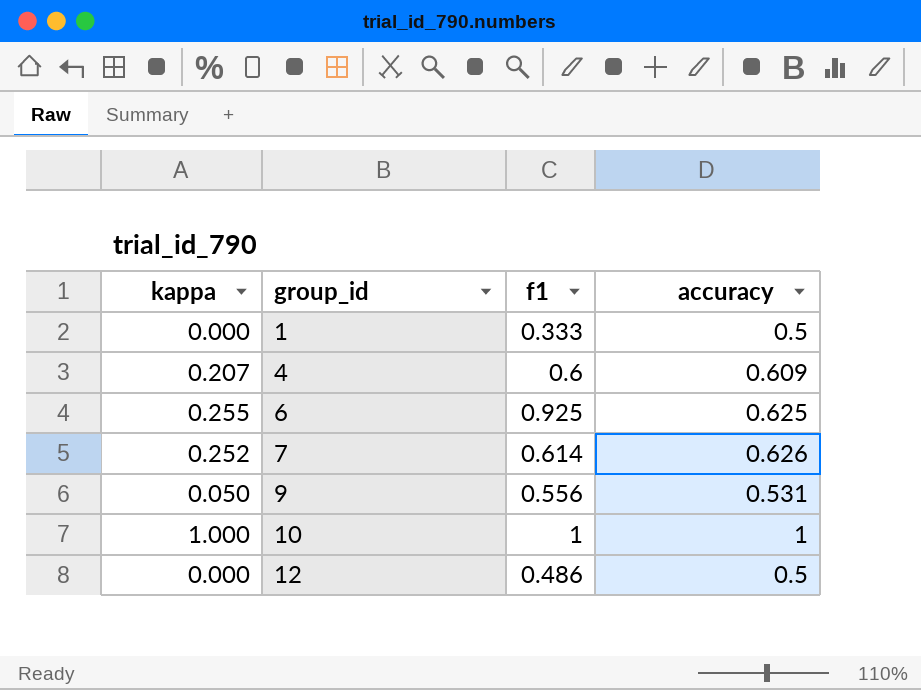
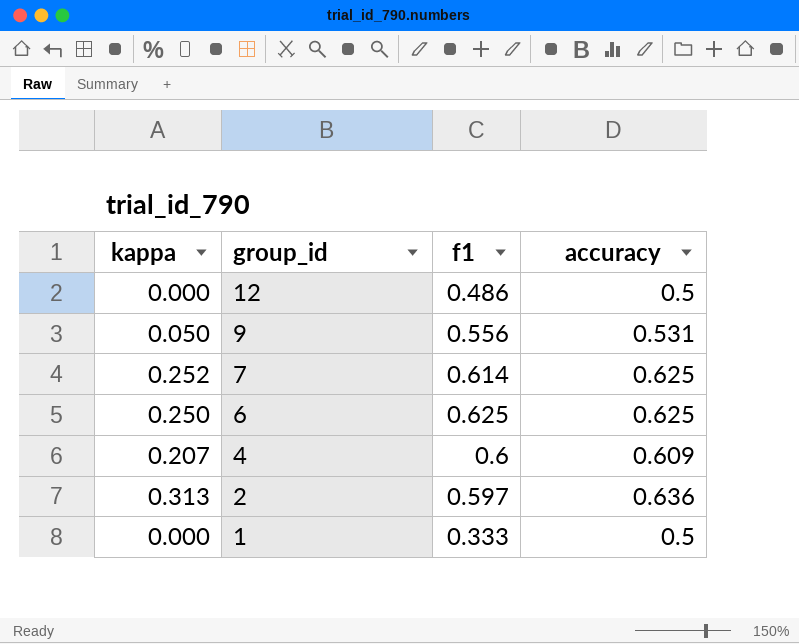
row order: group_id ascending -> group_id descending
row 10: 1.000 | 1 | 1 -> none
7 | accuracy: 0.626 -> 0.625
6 | kappa: 0.255 -> 0.250
6 | f1: 0.925 -> 0.625
row 2: none -> 0.313 | 0.597 | 0.636

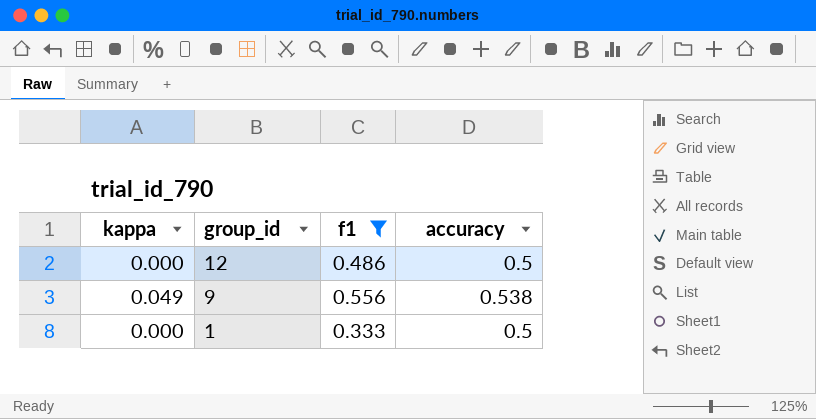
filter: none -> f1 <= 0.556
9 | kappa: 0.050 -> 0.049
9 | accuracy: 0.531 -> 0.538

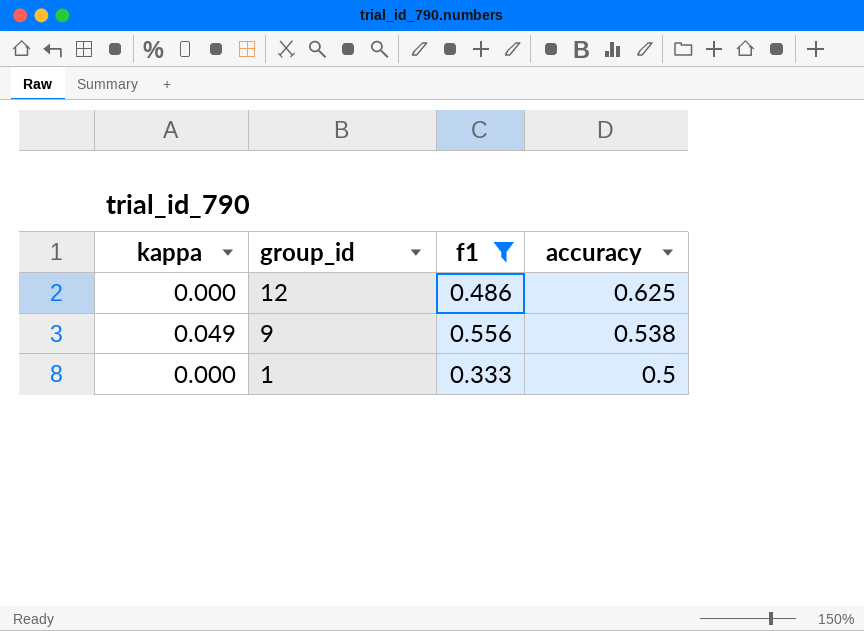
12 | accuracy: 0.5 -> 0.625

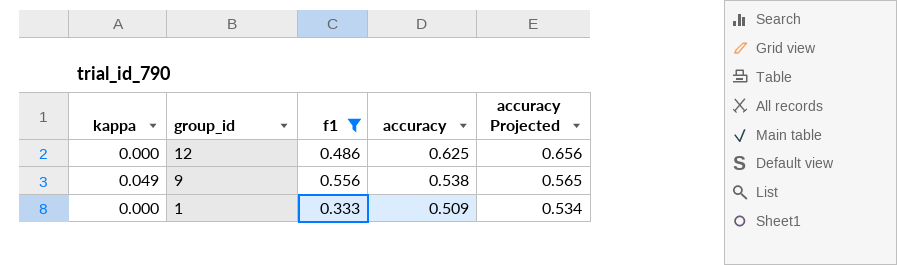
column accuracy Projected | formula: none -> [accuracy] * 1.05
1 | accuracy: 0.5 -> 0.509

